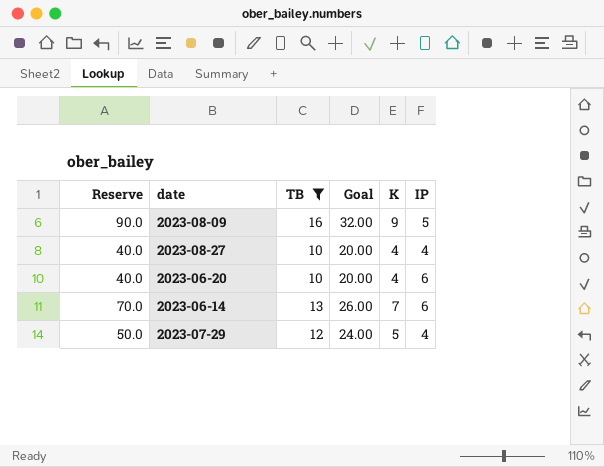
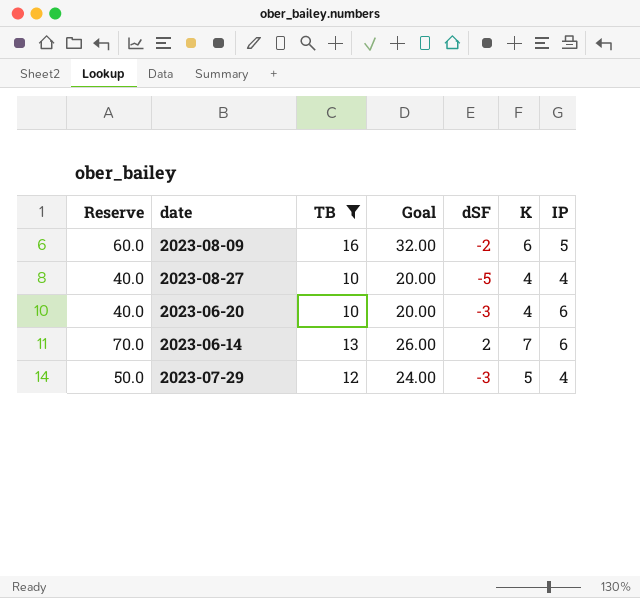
column dSF | position: none -> 5
2023-08-09 | Reserve: 90.0 -> 60.0
2023-08-09 | K: 9 -> 6

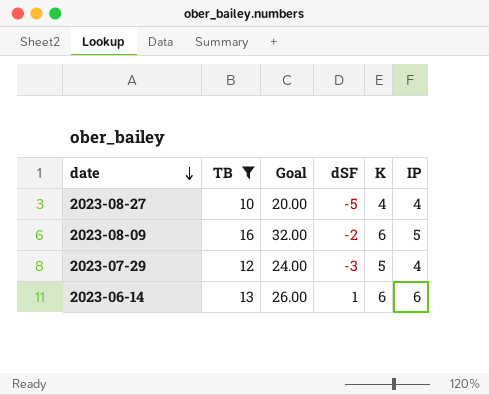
row order: none -> date descending
column Reserve | formula: [K] * 10 -> none
row 2023-06-20: 40.0 | 10 | 20.00 | -3 | 4 | 6 -> none
2023-06-14 | dSF: 2 -> 1
2023-06-14 | K: 7 -> 6

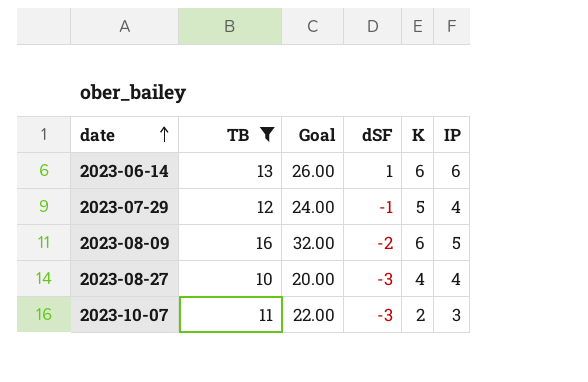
row order: date descending -> date ascending
2023-07-29 | dSF: -3 -> -1
2023-08-27 | dSF: -5 -> -3
row 2023-10-07: none -> 11 | 22.00 | -3 | 2 | 3

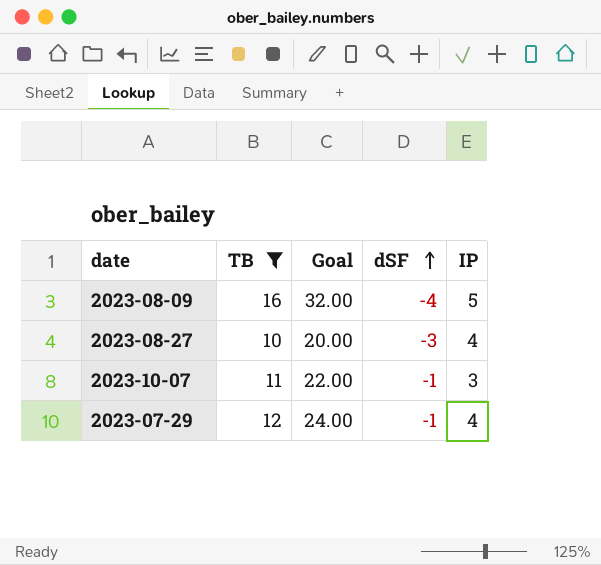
row order: date ascending -> dSF ascending
column K | position: 5 -> none
row 2023-06-14: 13 | 26.00 | 1 | 6 | 6 -> none
2023-08-09 | dSF: -2 -> -4
2023-10-07 | dSF: -3 -> -1

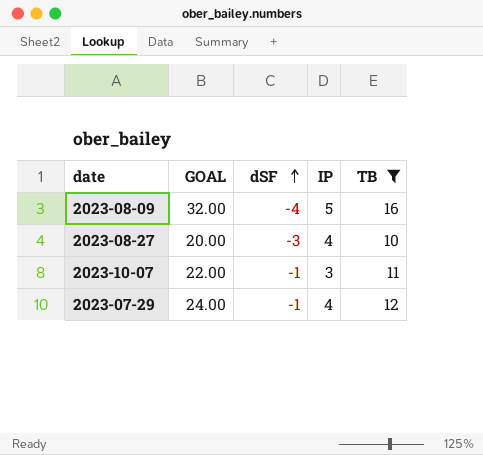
column name: Goal -> GOAL
column TB | position: 2 -> 5

